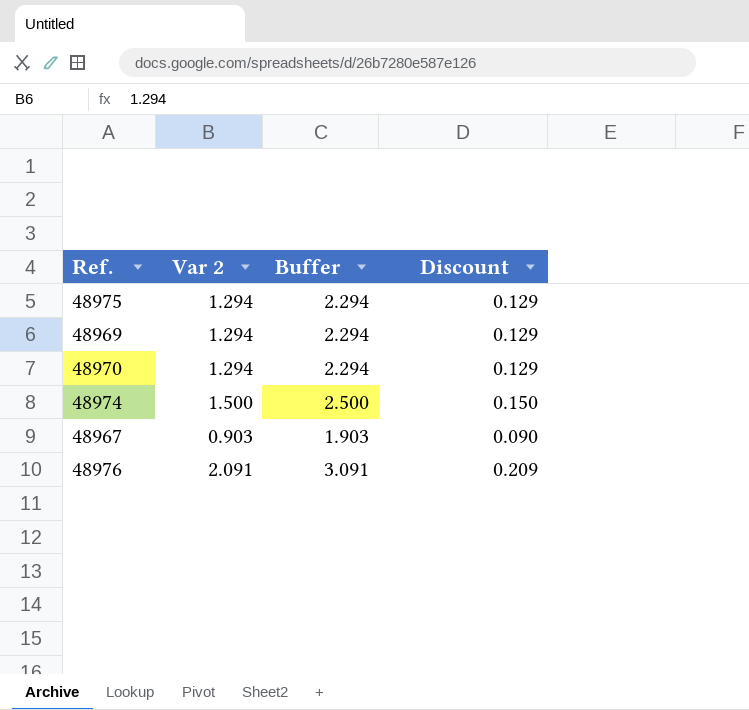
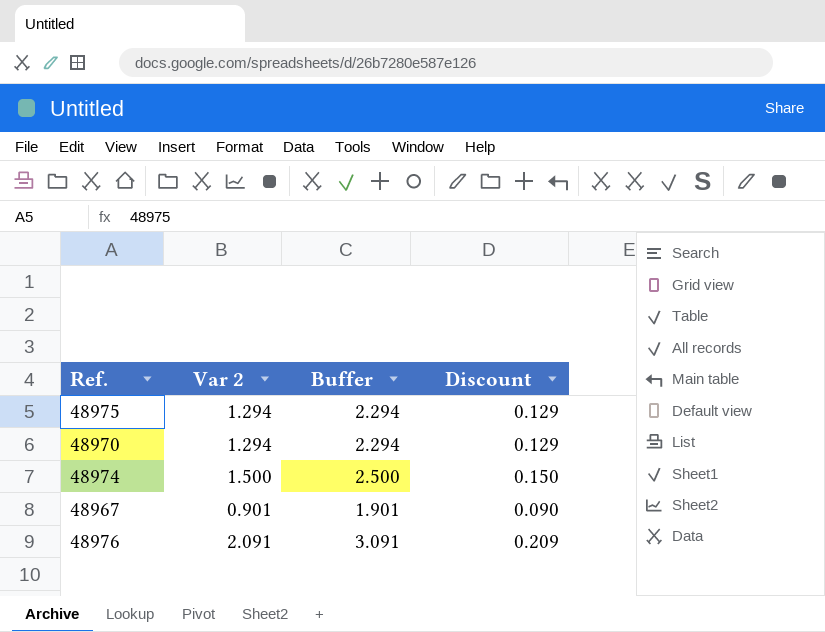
row 48969: 1.294 | 2.294 | 0.129 -> none
48967 | Var 2: 0.903 -> 0.901
48967 | Buffer: 1.903 -> 1.901

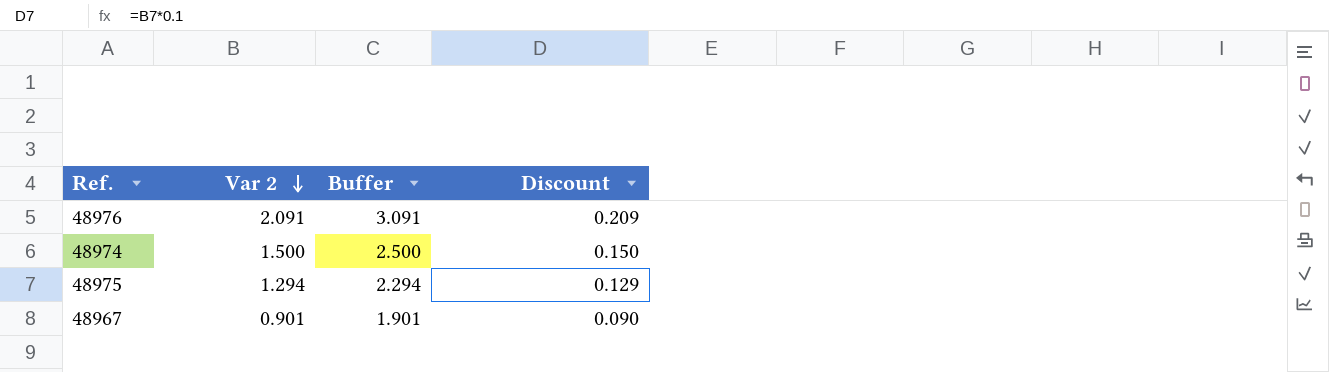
row order: none -> Var 2 descending
row 48970: 1.294 | 2.294 | 0.129 -> none

